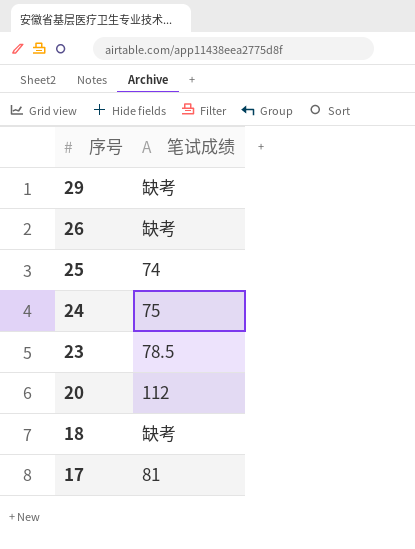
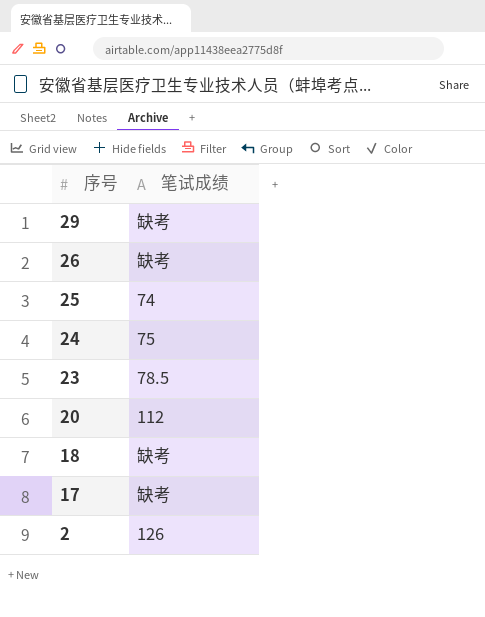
17 | 笔试成绩: 81 -> 缺考
row 2: none -> 126

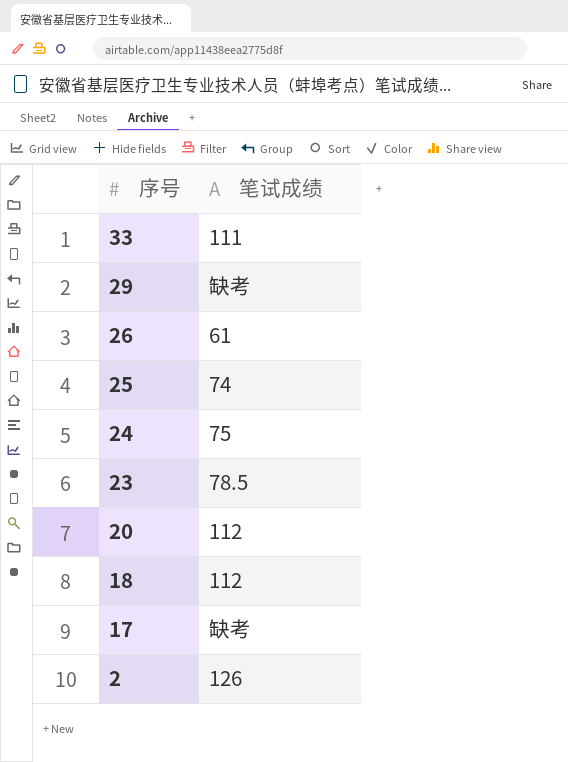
row 33: none -> 111
26 | 笔试成绩: 缺考 -> 61
18 | 笔试成绩: 缺考 -> 112

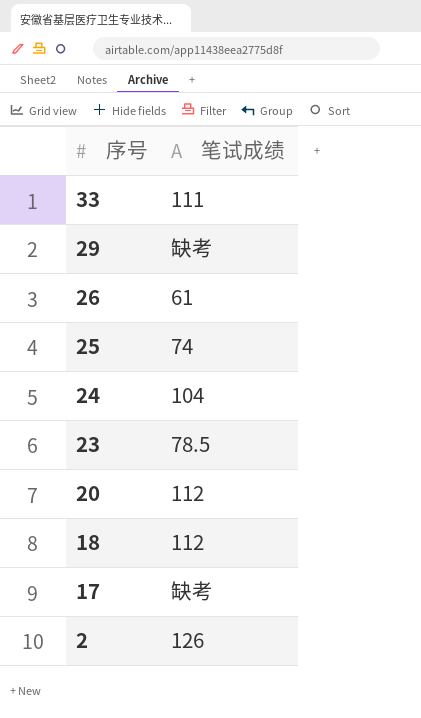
24 | 笔试成绩: 75 -> 104

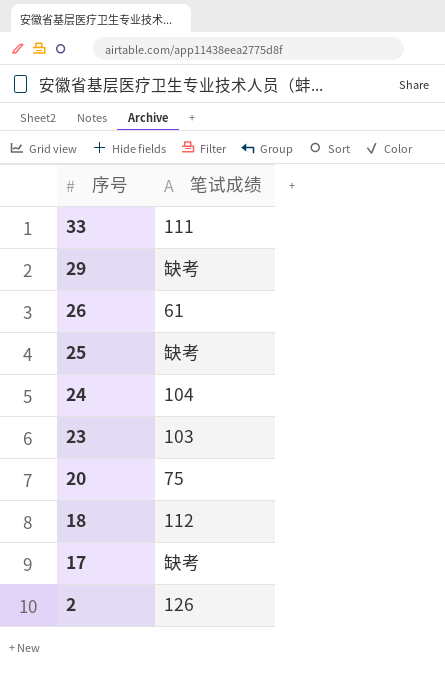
25 | 笔试成绩: 74 -> 缺考
23 | 笔试成绩: 78.5 -> 103
20 | 笔试成绩: 112 -> 75

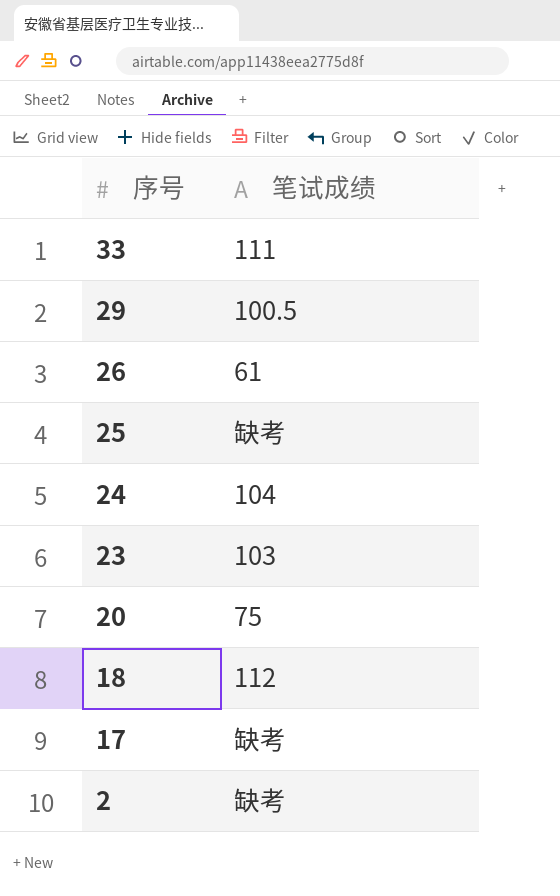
29 | 笔试成绩: 缺考 -> 100.5
2 | 笔试成绩: 126 -> 缺考

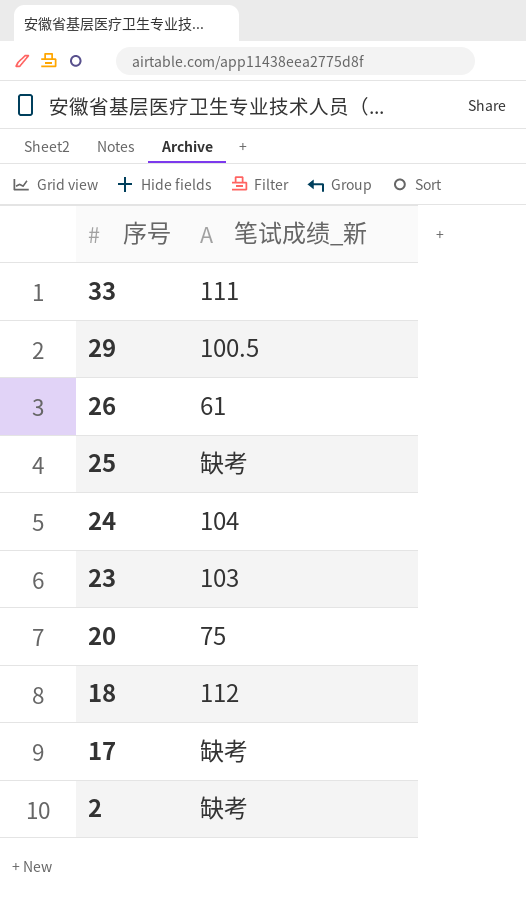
column name: 笔试成绩 -> 笔试成绩_新

